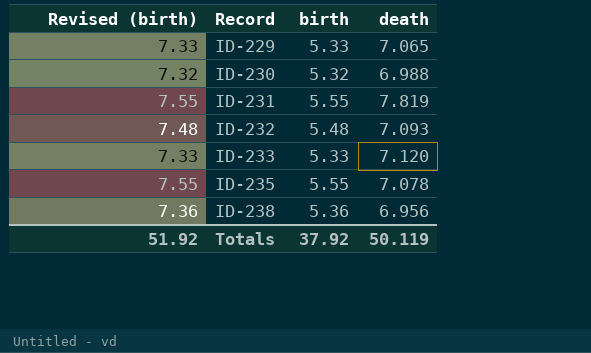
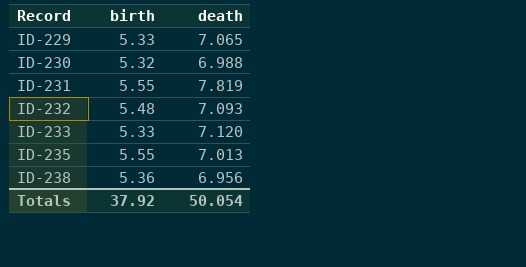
column Revised (birth) | formula: [birth] + 2 -> none
ID-235 | death: 7.078 -> 7.013
Totals | death: 50.119 -> 50.054

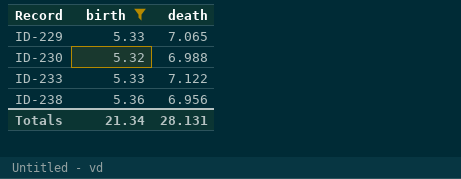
filter: none -> birth <= 5.36
ID-233 | death: 7.120 -> 7.122
Totals | birth: 37.92 -> 21.34
Totals | death: 50.054 -> 28.131

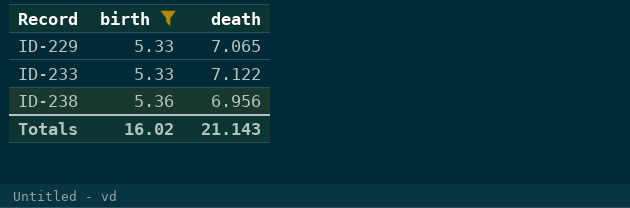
row ID-230: 5.32 | 6.988 -> none
Totals | birth: 21.34 -> 16.02
Totals | death: 28.131 -> 21.143

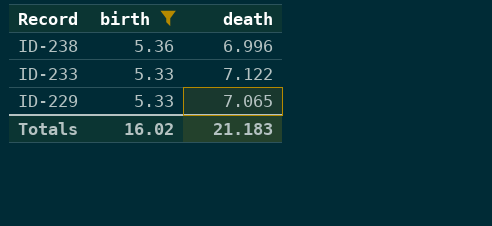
row order: Record ascending -> Record descending
ID-238 | death: 6.956 -> 6.996
Totals | death: 21.143 -> 21.183

